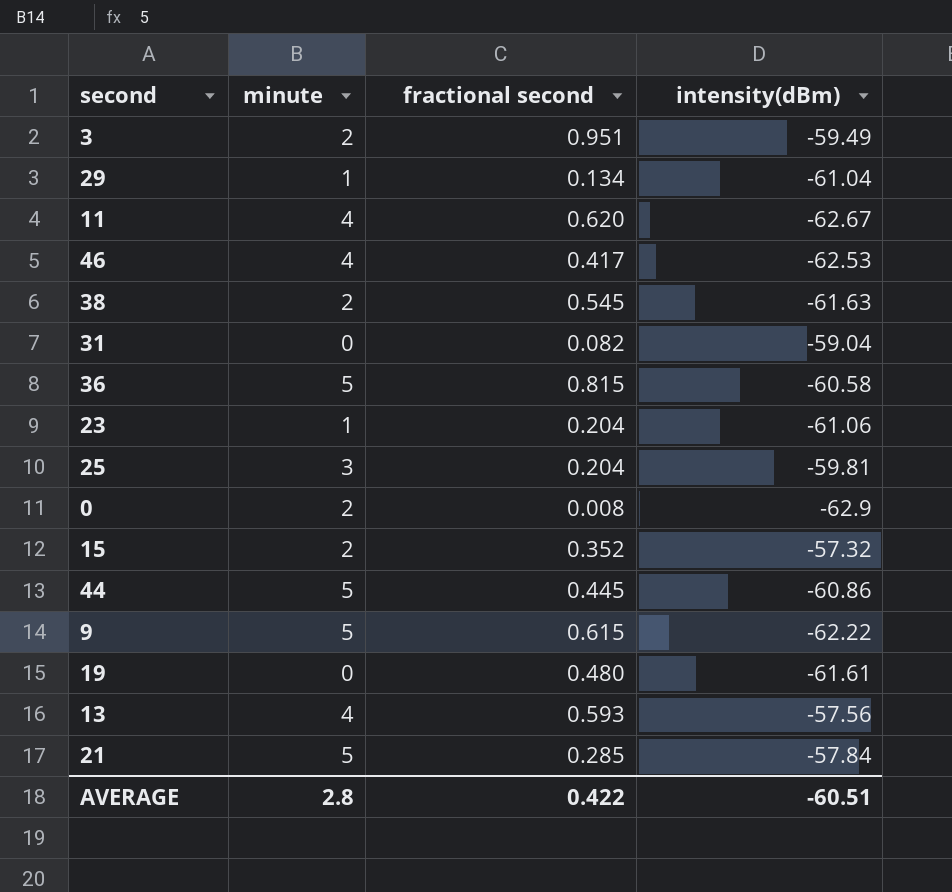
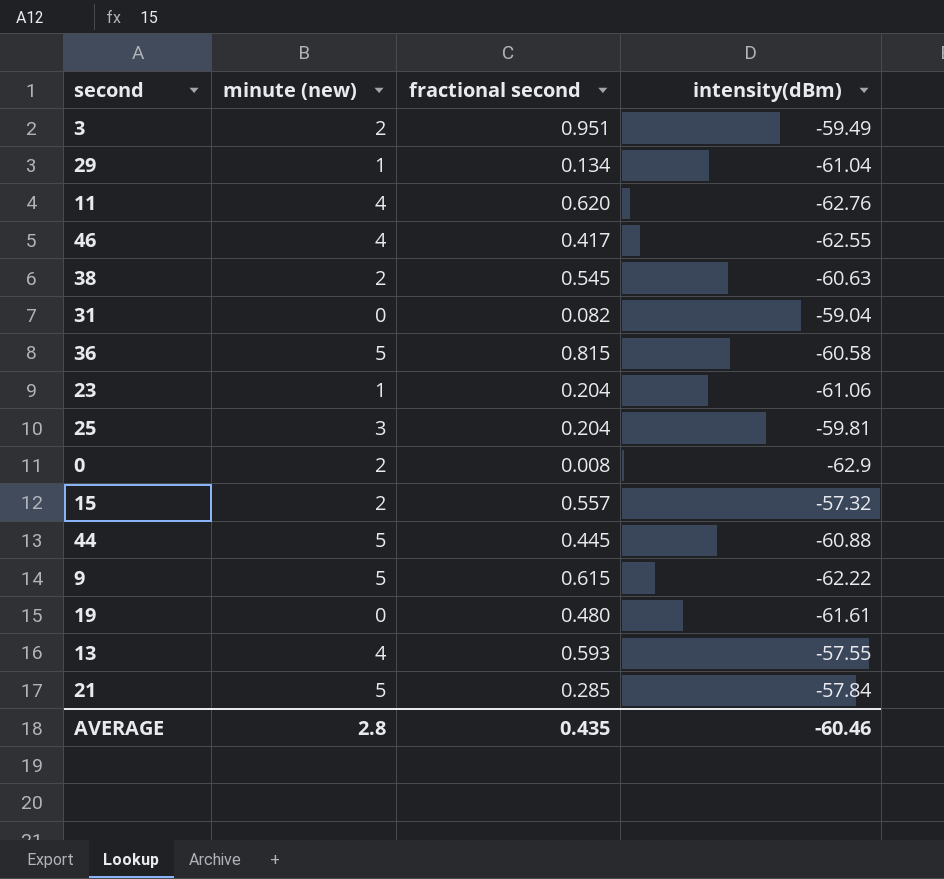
column name: minute -> minute (new)
11 | intensity(dBm): -62.67 -> -62.76
46 | intensity(dBm): -62.53 -> -62.55
38 | intensity(dBm): -61.63 -> -60.63
15 | fractional second: 0.352 -> 0.557
44 | intensity(dBm): -60.86 -> -60.88
13 | intensity(dBm): -57.56 -> -57.55
AVERAGE | fractional second: 0.422 -> 0.435
AVERAGE | intensity(dBm): -60.51 -> -60.46

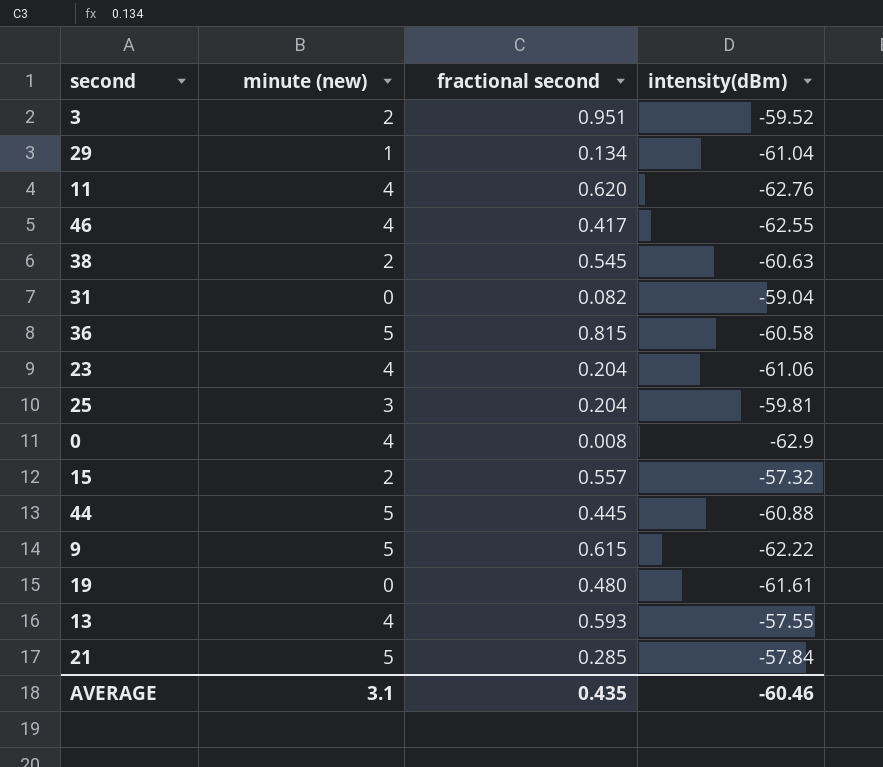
3 | intensity(dBm): -59.49 -> -59.52
23 | minute (new): 1 -> 4
0 | minute (new): 2 -> 4
AVERAGE | minute (new): 2.8 -> 3.1

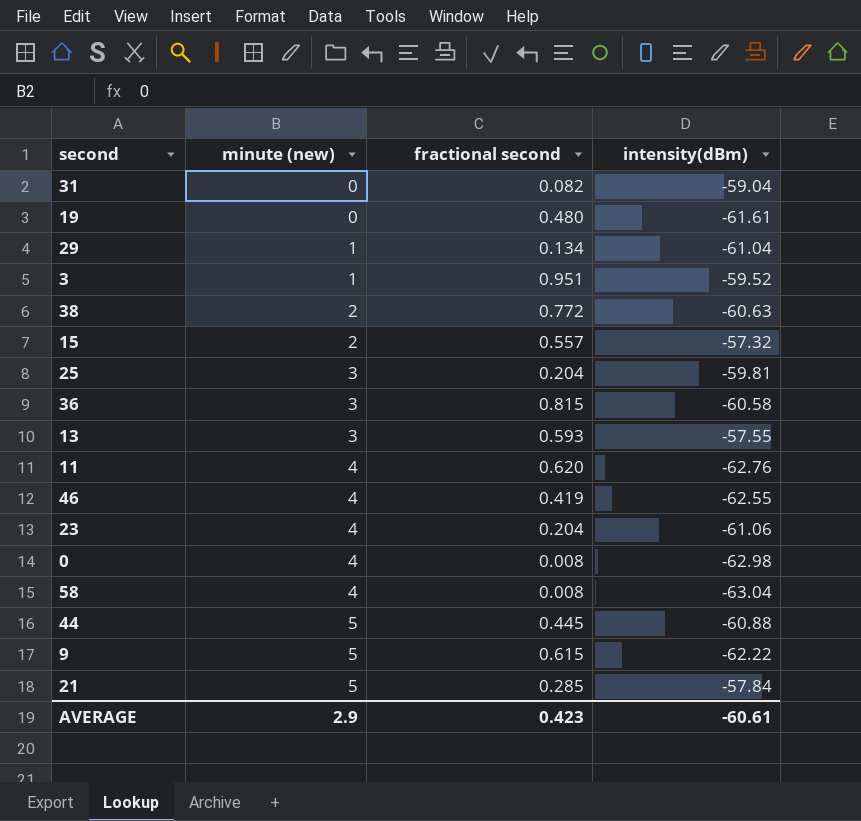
row order: none -> minute (new) ascending
3 | minute (new): 2 -> 1
38 | fractional second: 0.545 -> 0.772
36 | minute (new): 5 -> 3
13 | minute (new): 4 -> 3
46 | fractional second: 0.417 -> 0.419
0 | intensity(dBm): -62.9 -> -62.98
row 58: none -> 4 | 0.008 | -63.04
AVERAGE | minute (new): 3.1 -> 2.9
AVERAGE | fractional second: 0.435 -> 0.423
AVERAGE | intensity(dBm): -60.46 -> -60.61

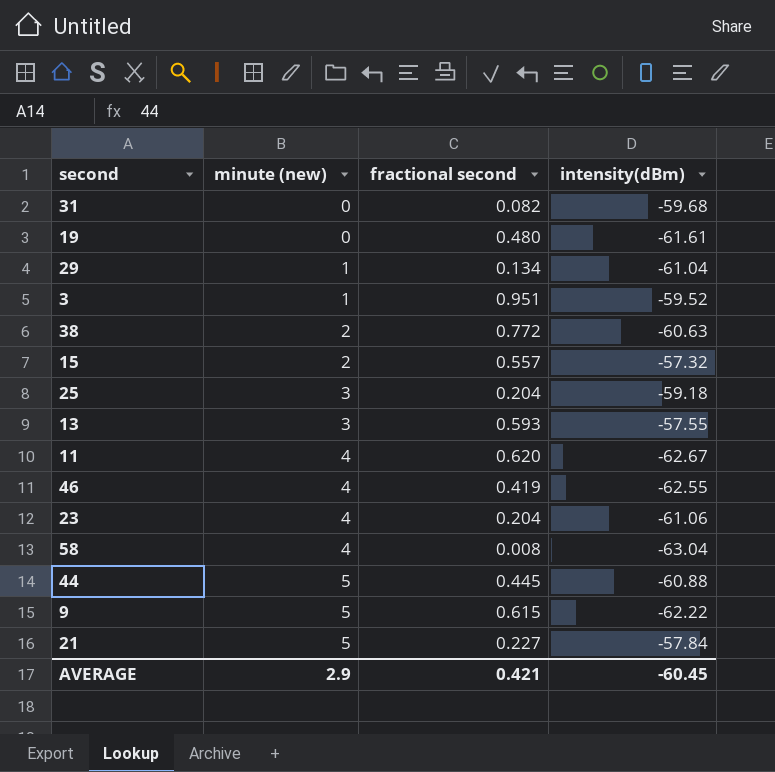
row 36: 3 | 0.815 | -60.58 -> none
row 0: 4 | 0.008 | -62.98 -> none
31 | intensity(dBm): -59.04 -> -59.68
25 | intensity(dBm): -59.81 -> -59.18
11 | intensity(dBm): -62.76 -> -62.67
21 | fractional second: 0.285 -> 0.227
AVERAGE | fractional second: 0.423 -> 0.421
AVERAGE | intensity(dBm): -60.61 -> -60.45

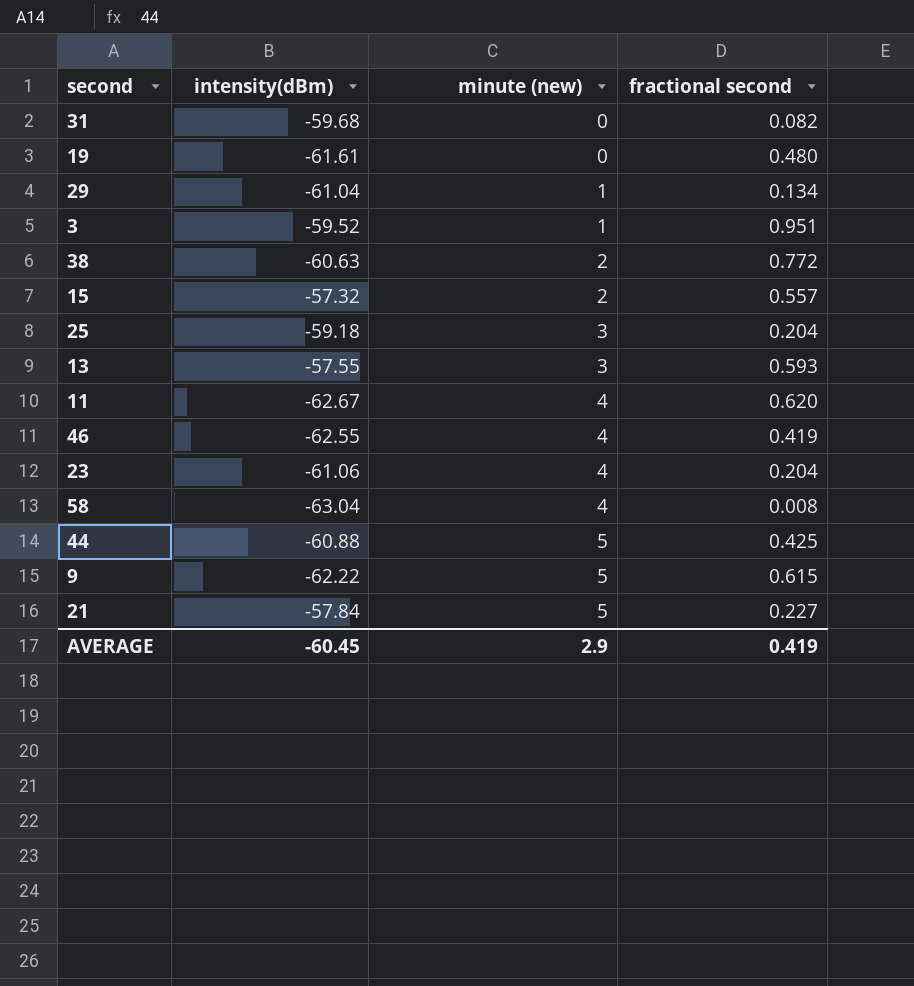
column intensity(dBm) | position: 4 -> 2
44 | fractional second: 0.445 -> 0.425
AVERAGE | fractional second: 0.421 -> 0.419

